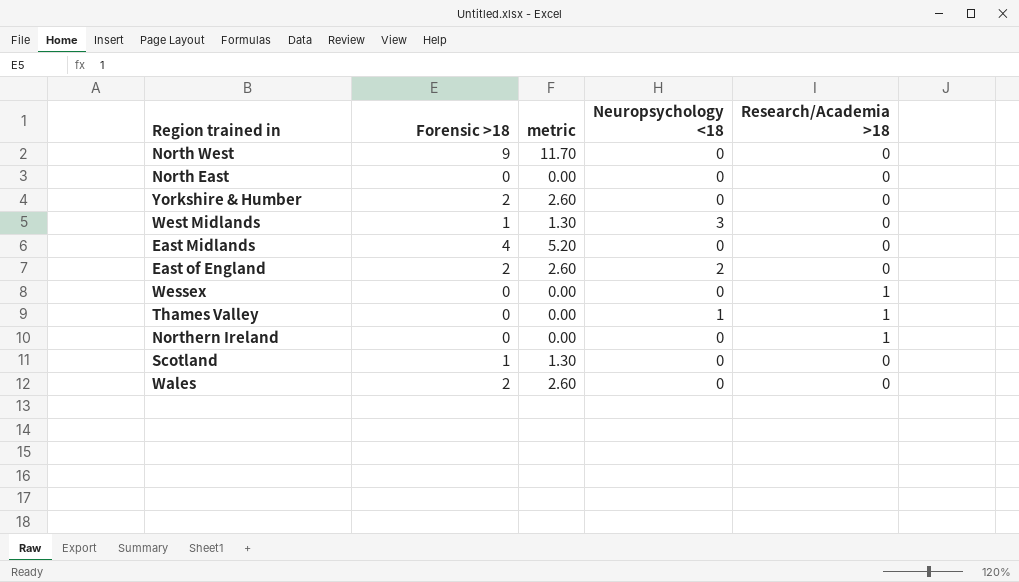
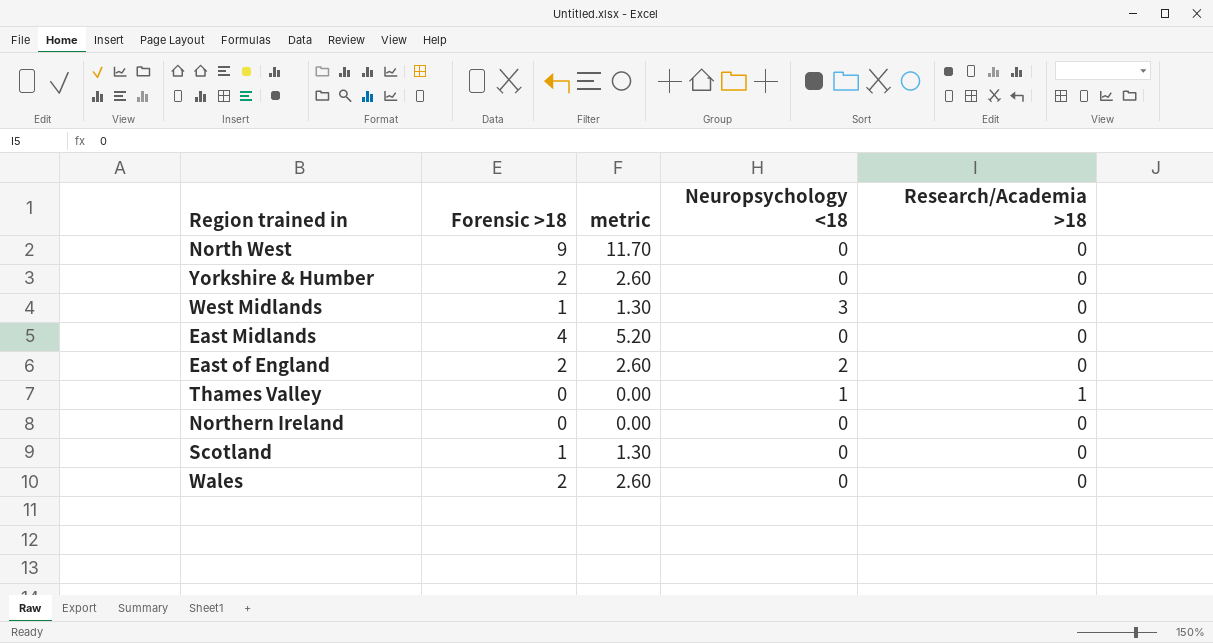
row North East: 0 | 0.00 | 0 | 0 -> none
row Wessex: 0 | 0.00 | 0 | 1 -> none
Northern Ireland | Research/Academia >18: 1 -> 0

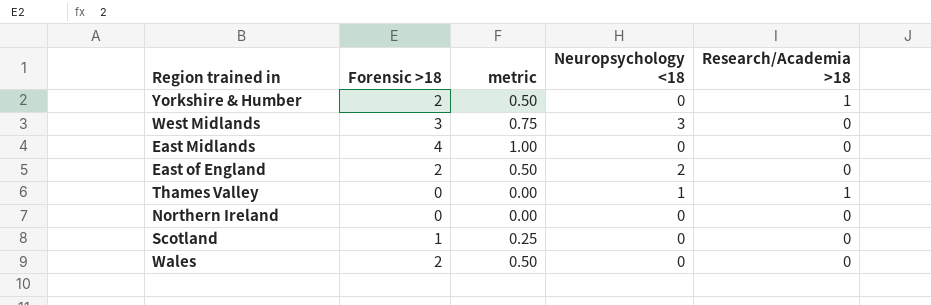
column metric | formula: [Forensic >18] * 1.3 -> [Forensic >18] * 0.25
row North West: 9 | 11.70 | 0 | 0 -> none
Yorkshire & Humber | Research/Academia >18: 0 -> 1
West Midlands | Forensic >18: 1 -> 3

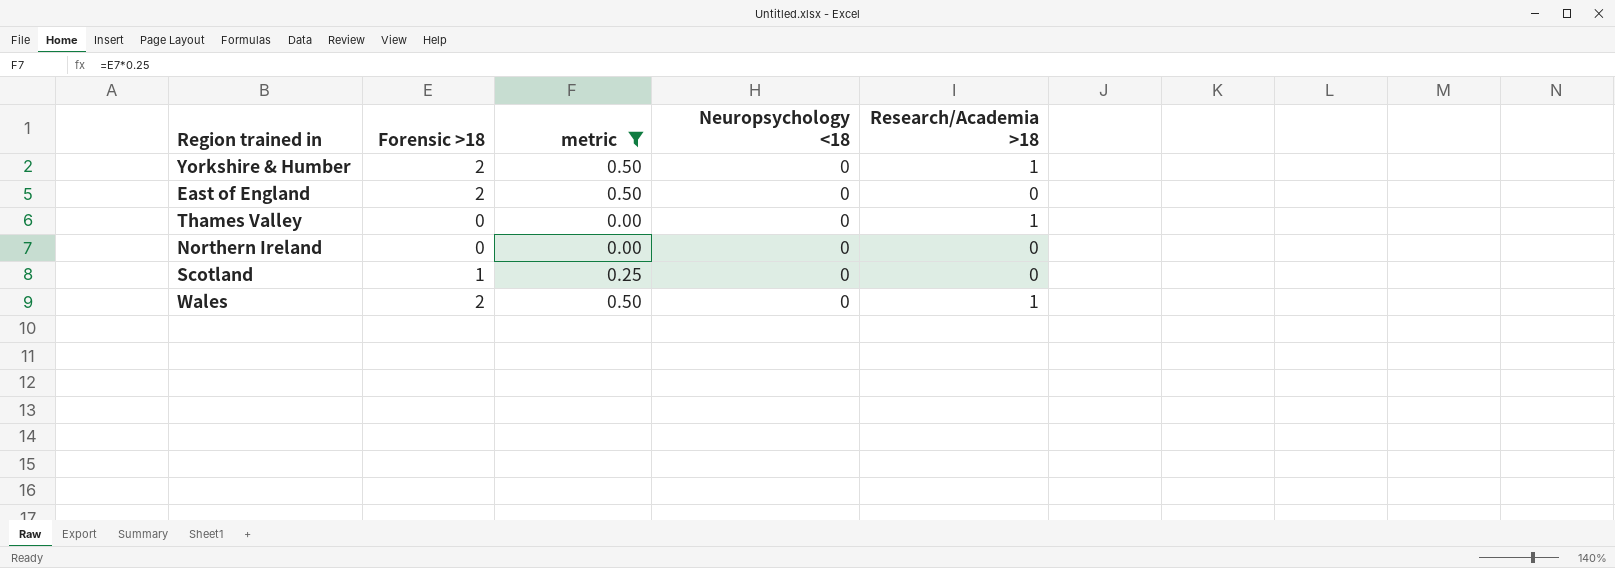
filter: none -> metric <= 0.50
East of England | Neuropsychology <18: 2 -> 0
Thames Valley | Neuropsychology <18: 1 -> 0
Wales | Research/Academia >18: 0 -> 1

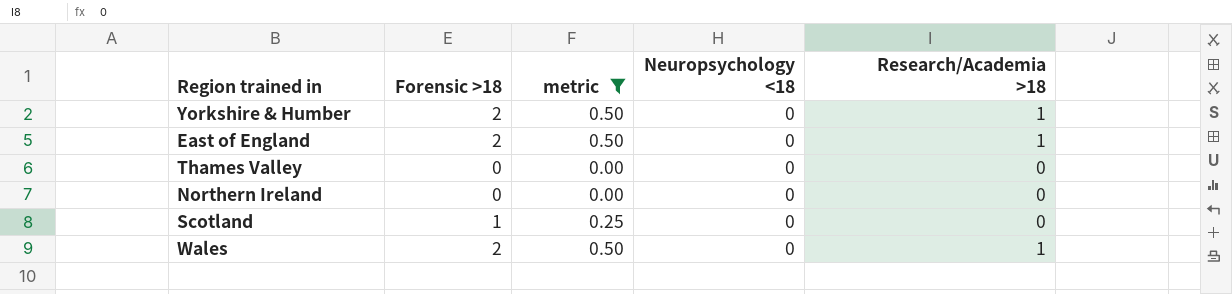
East of England | Research/Academia >18: 0 -> 1
Thames Valley | Research/Academia >18: 1 -> 0

